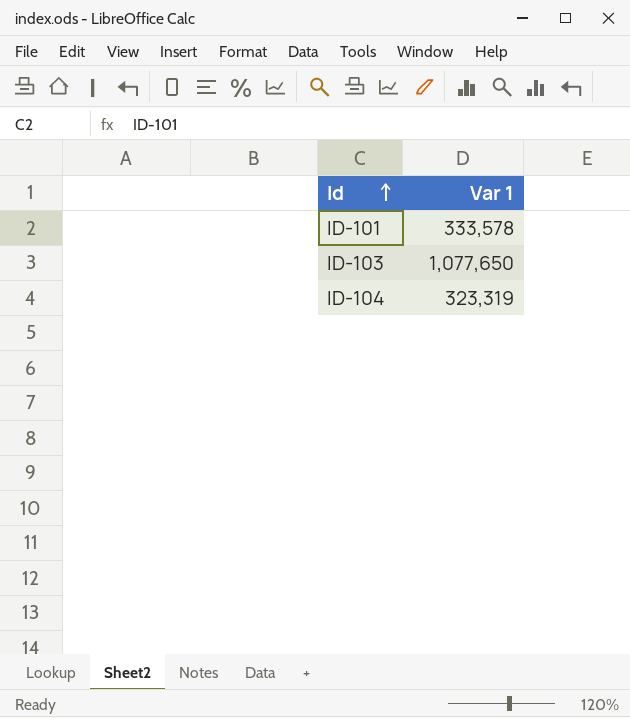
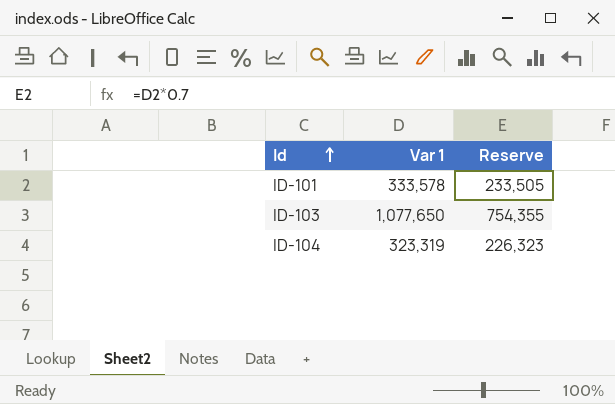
column Reserve | formula: none -> [Var 1] * 0.7

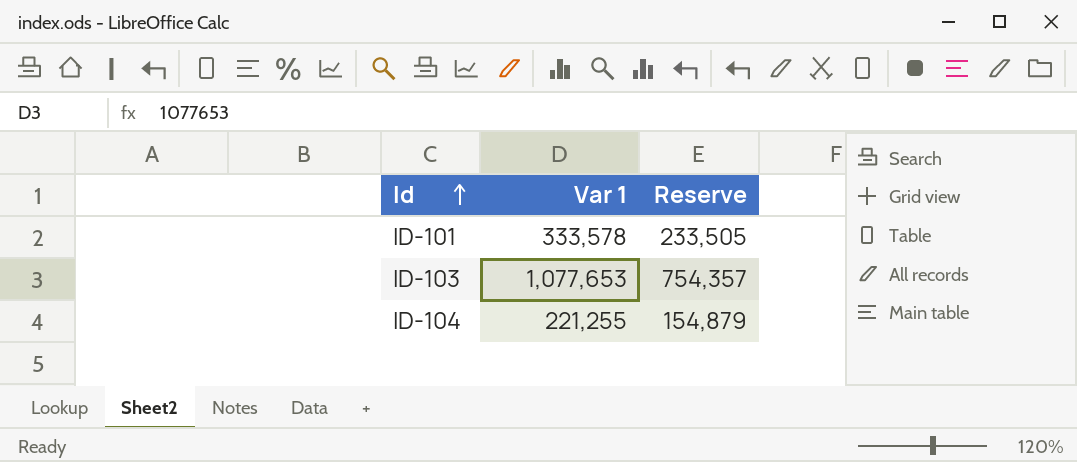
ID-103 | Var 1: 1,077,650 -> 1,077,653
ID-103 | Reserve: 754,355 -> 754,357
ID-104 | Var 1: 323,319 -> 221,255
ID-104 | Reserve: 226,323 -> 154,879

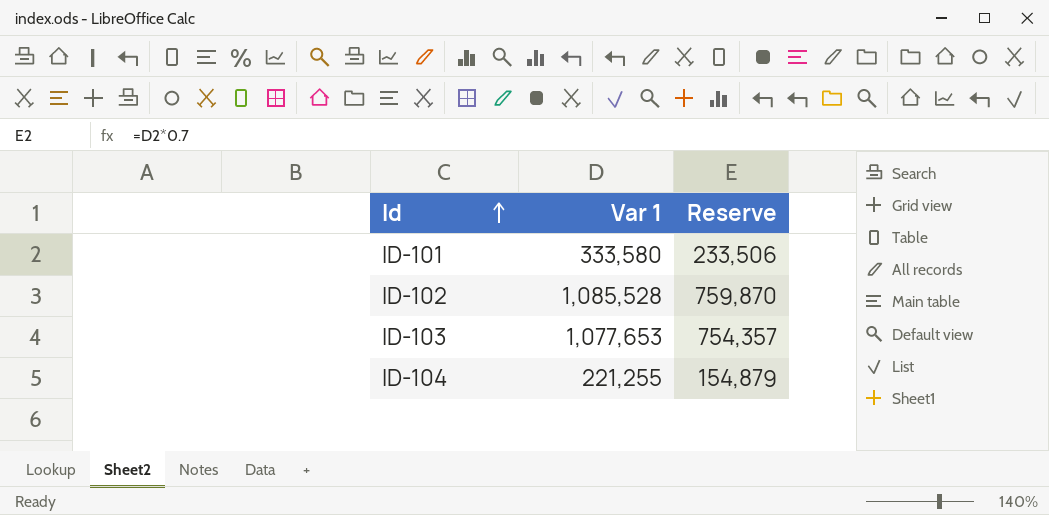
ID-101 | Var 1: 333,578 -> 333,580
ID-101 | Reserve: 233,505 -> 233,506
row ID-102: none -> 1,085,528 | 759,870

